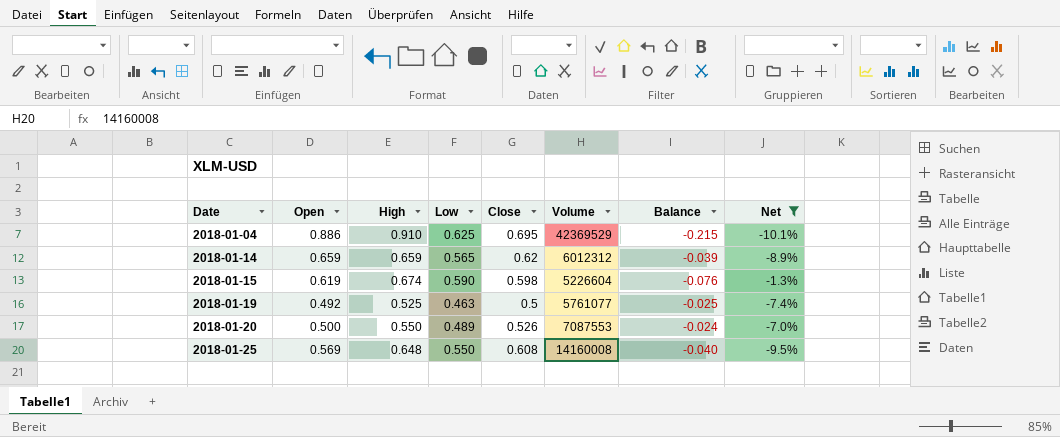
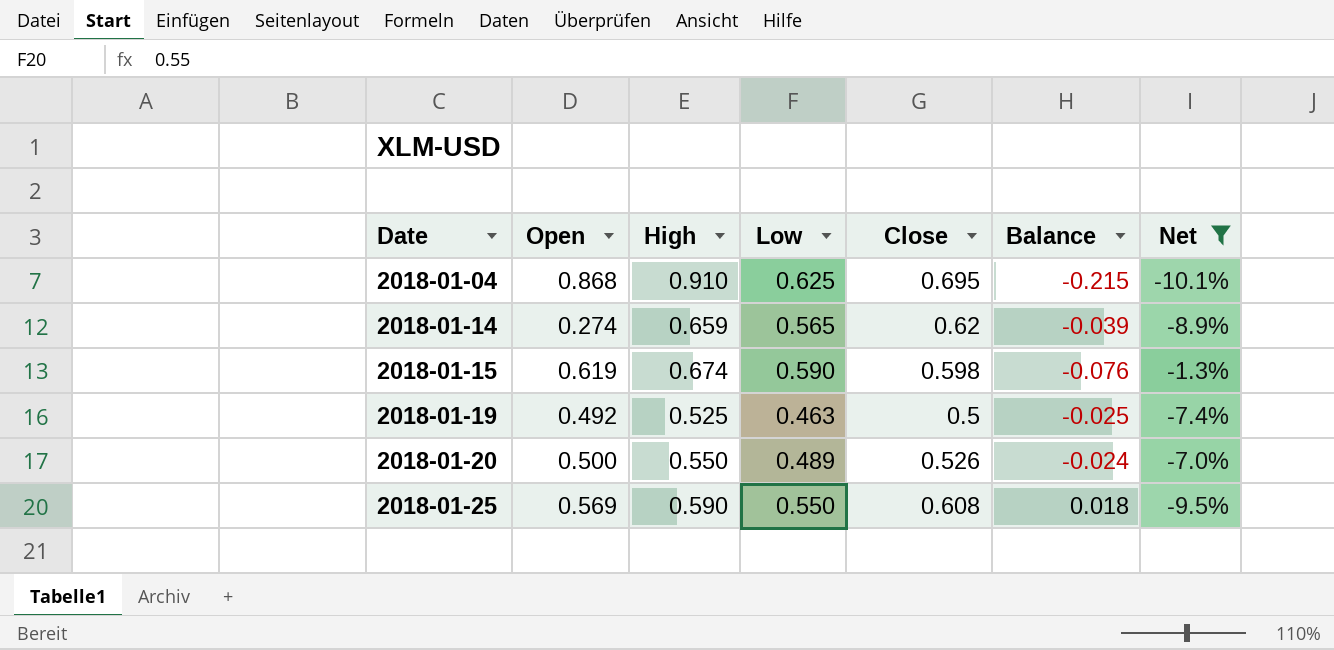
column Volume | position: 6 -> none
2018-01-04 | Open: 0.886 -> 0.868
2018-01-14 | Open: 0.659 -> 0.274
2018-01-25 | High: 0.648 -> 0.590
2018-01-25 | Balance: -0.040 -> 0.018

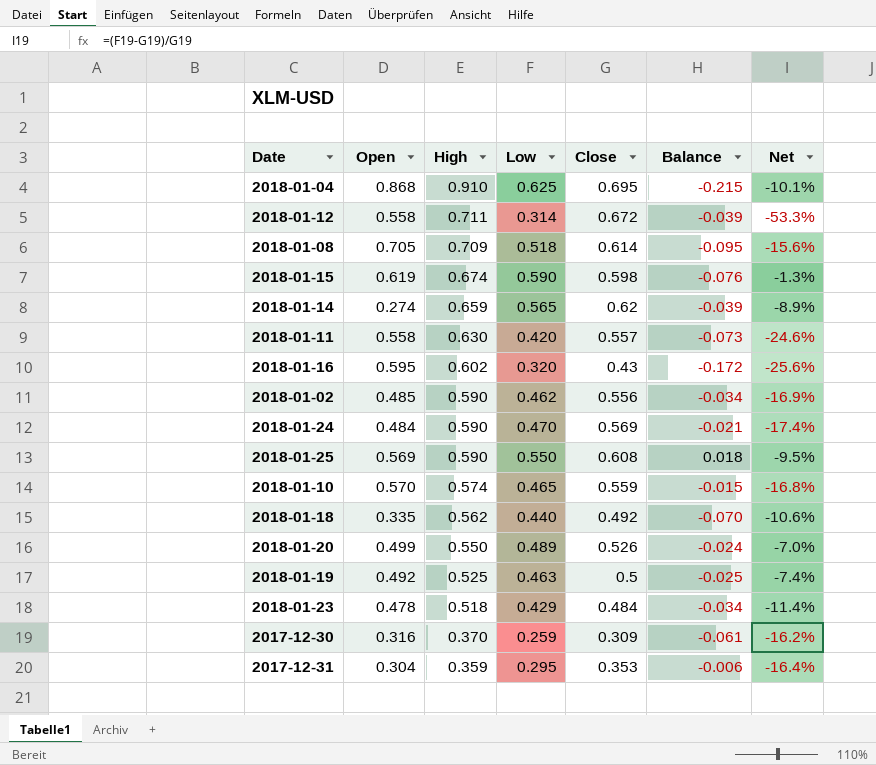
filter: Net >= -10.1% -> none
row order: Date ascending -> High descending
2018-01-20 | Open: 0.500 -> 0.499

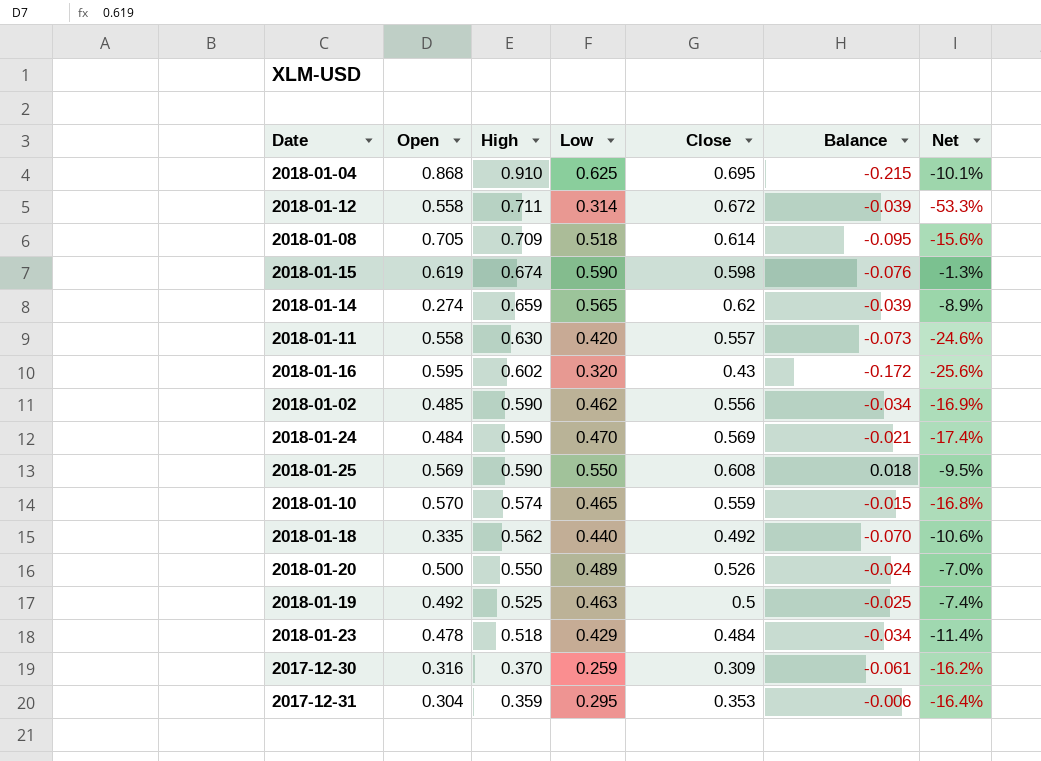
2018-01-20 | Open: 0.499 -> 0.500

